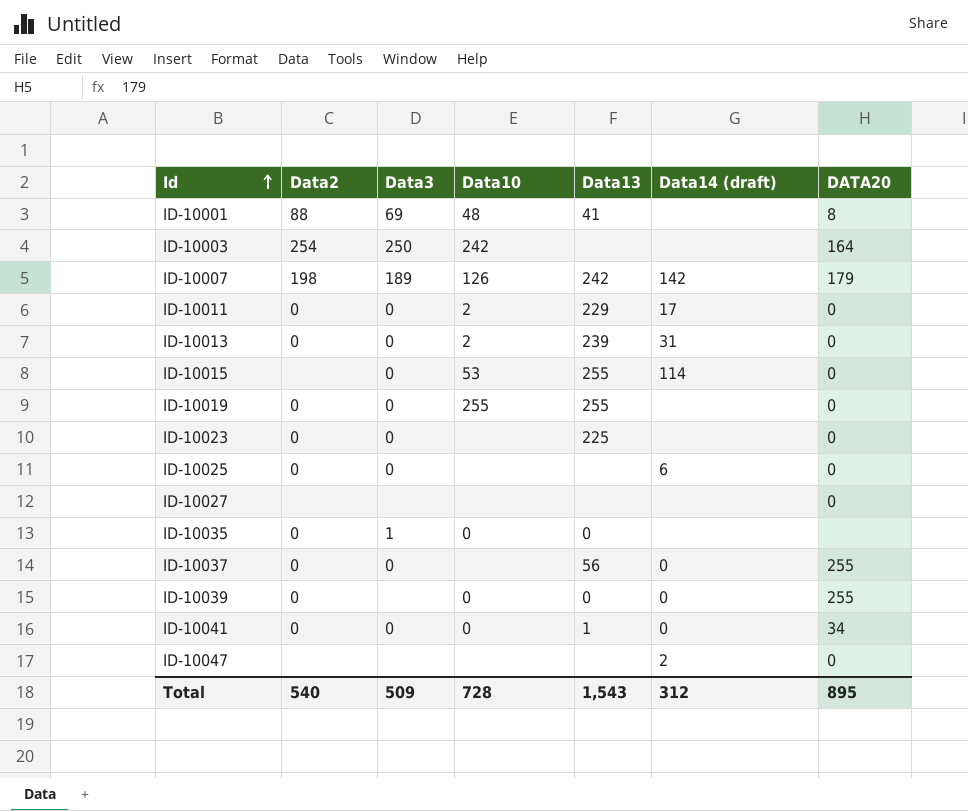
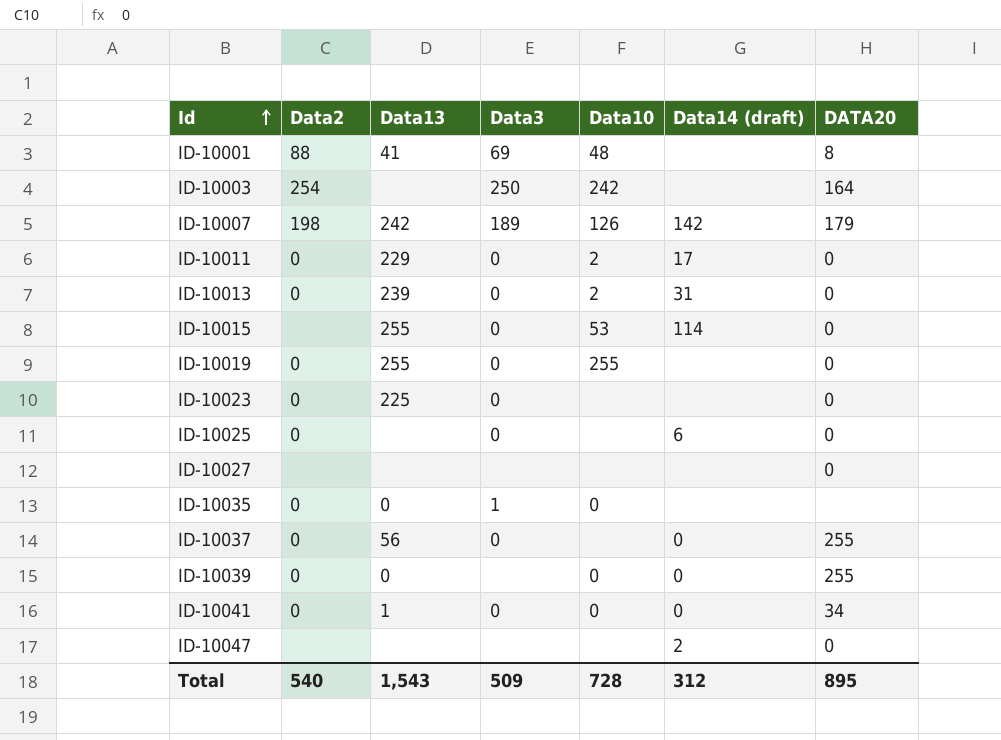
column Data13 | position: 5 -> 3

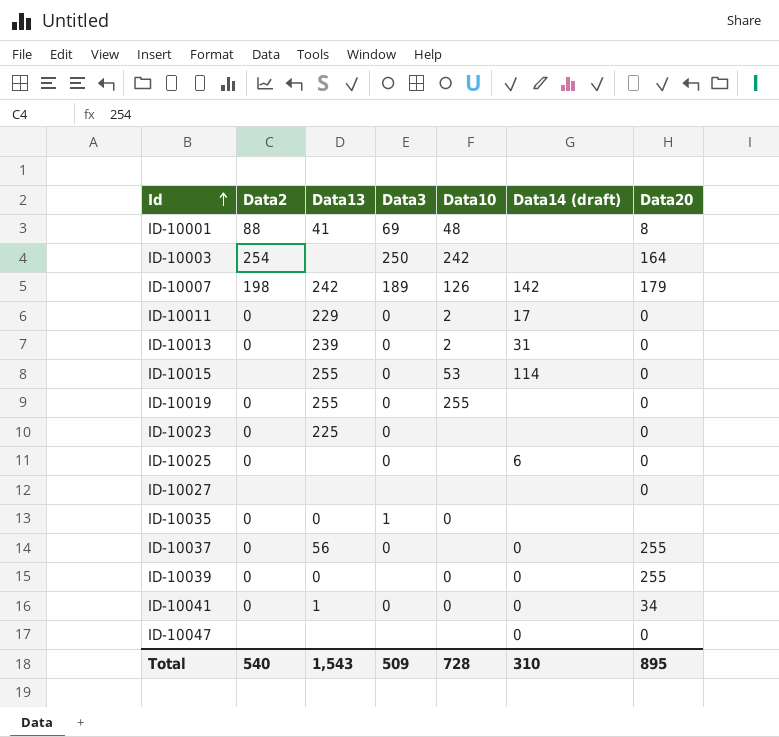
column name: DATA20 -> Data20
ID-10047 | Data14 (draft): 2 -> 0
Total | Data14 (draft): 312 -> 310

